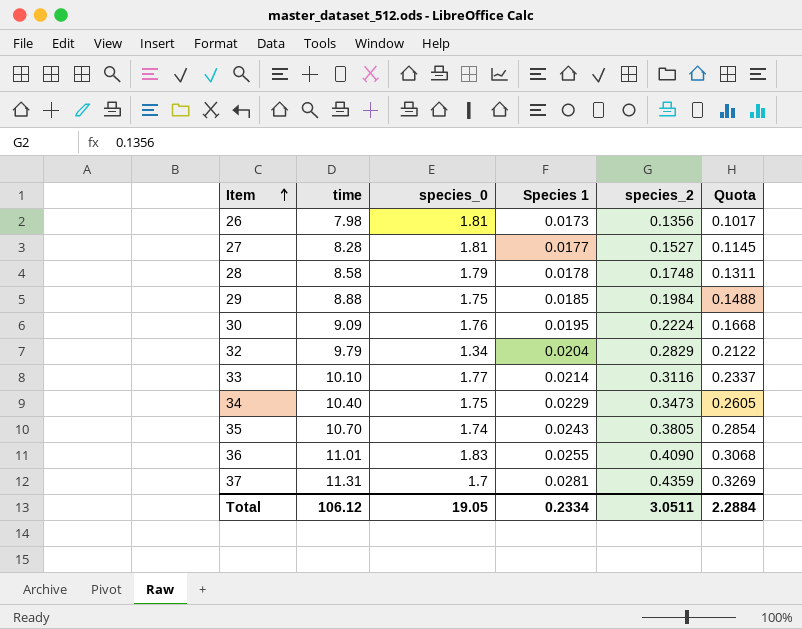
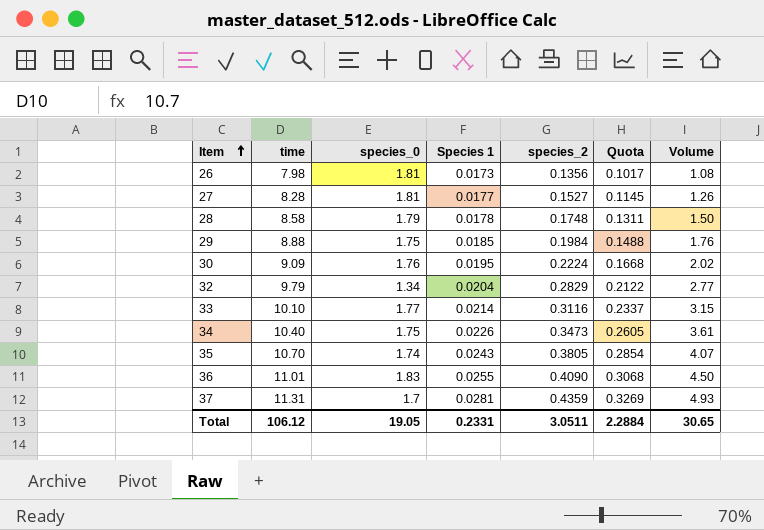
column Volume | formula: none -> [time] * [species_2]
34 | Species 1: 0.0229 -> 0.0226
Total | Species 1: 0.2334 -> 0.2331

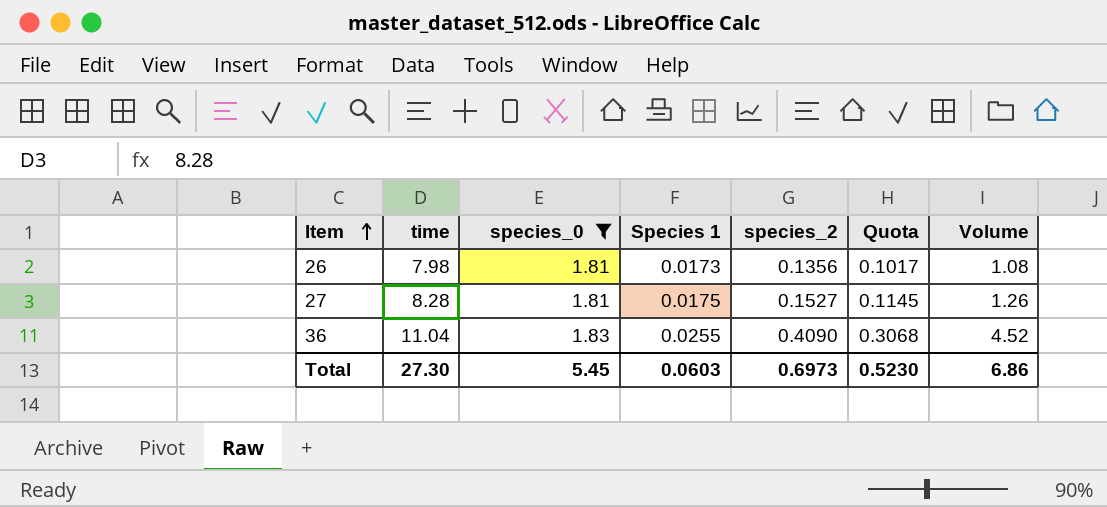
filter: none -> species_0 >= 1.81
27 | Species 1: 0.0177 -> 0.0175
36 | time: 11.01 -> 11.04
36 | Volume: 4.50 -> 4.52
Total | time: 106.12 -> 27.30
Total | species_0: 19.05 -> 5.45
Total | Species 1: 0.2331 -> 0.0603
Total | species_2: 3.0511 -> 0.6973
Total | Quota: 2.2884 -> 0.5230
Total | Volume: 30.65 -> 6.86

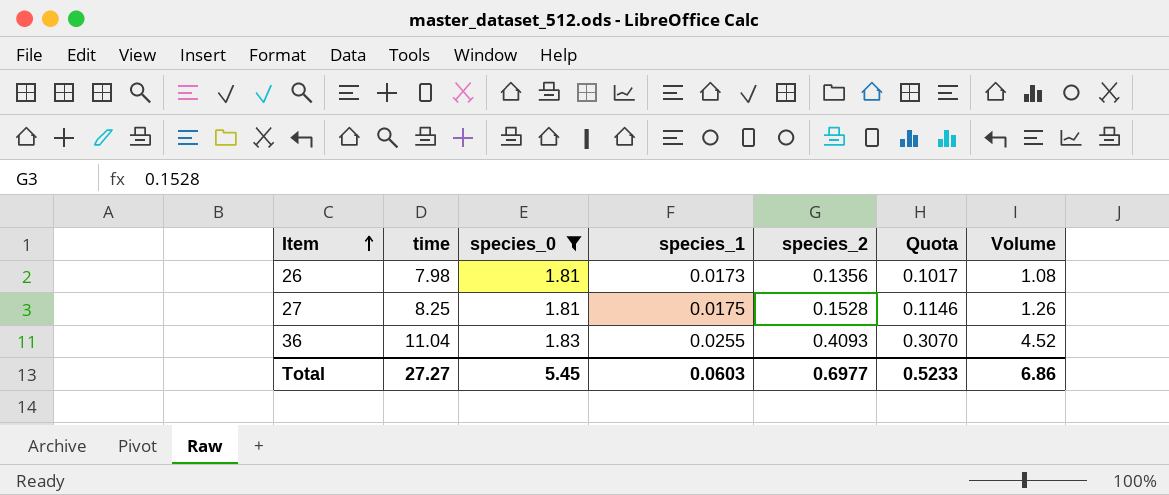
column name: Species 1 -> species_1
27 | time: 8.28 -> 8.25
27 | species_2: 0.1527 -> 0.1528
27 | Quota: 0.1145 -> 0.1146
36 | species_2: 0.4090 -> 0.4093
36 | Quota: 0.3068 -> 0.3070
Total | time: 27.30 -> 27.27
Total | species_2: 0.6973 -> 0.6977
Total | Quota: 0.5230 -> 0.5233

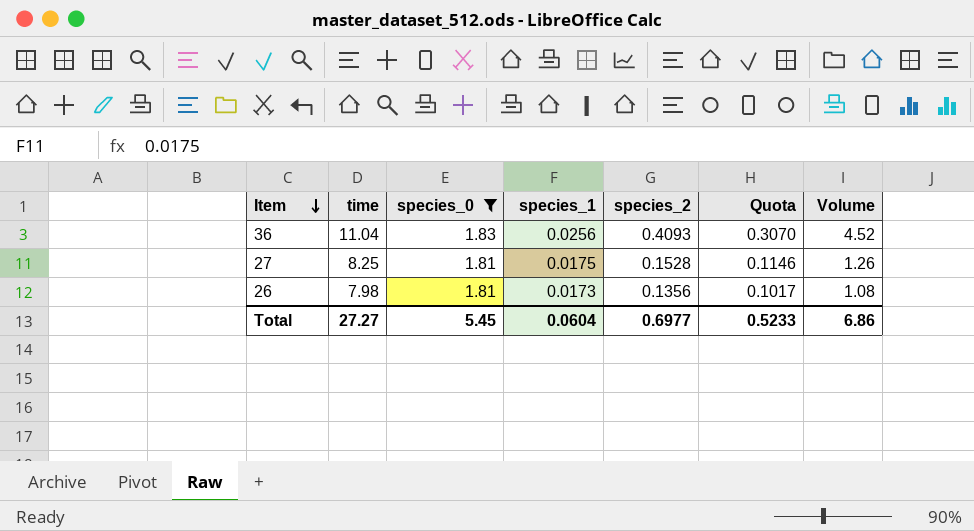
row order: Item ascending -> Item descending
36 | species_1: 0.0255 -> 0.0256
Total | species_1: 0.0603 -> 0.0604

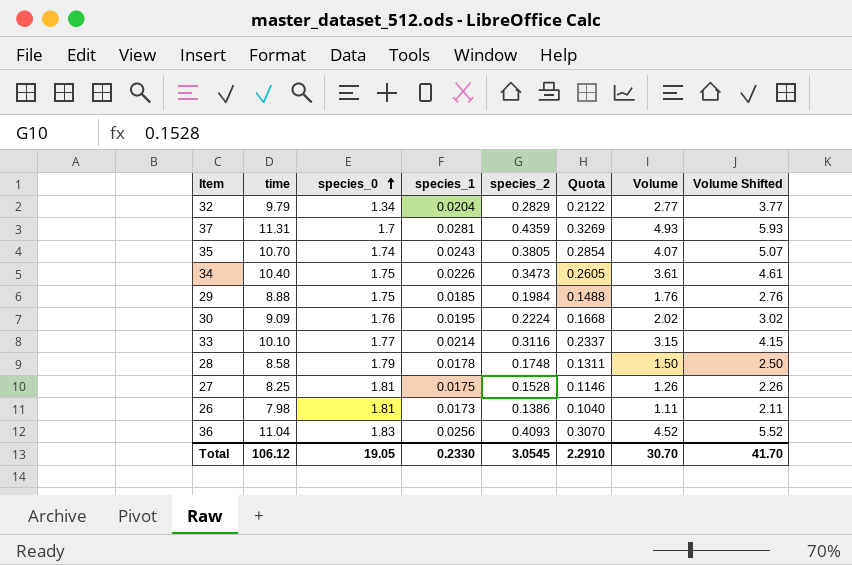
filter: species_0 >= 1.81 -> none
row order: Item descending -> species_0 ascending
column Volume Shifted | formula: none -> [Volume] + 1
26 | species_2: 0.1356 -> 0.1386
26 | Quota: 0.1017 -> 0.1040
26 | Volume: 1.08 -> 1.11
Total | time: 27.27 -> 106.12
Total | species_0: 5.45 -> 19.05
Total | species_1: 0.0604 -> 0.2330
Total | species_2: 0.6977 -> 3.0545
Total | Quota: 0.5233 -> 2.2910
Total | Volume: 6.86 -> 30.70

